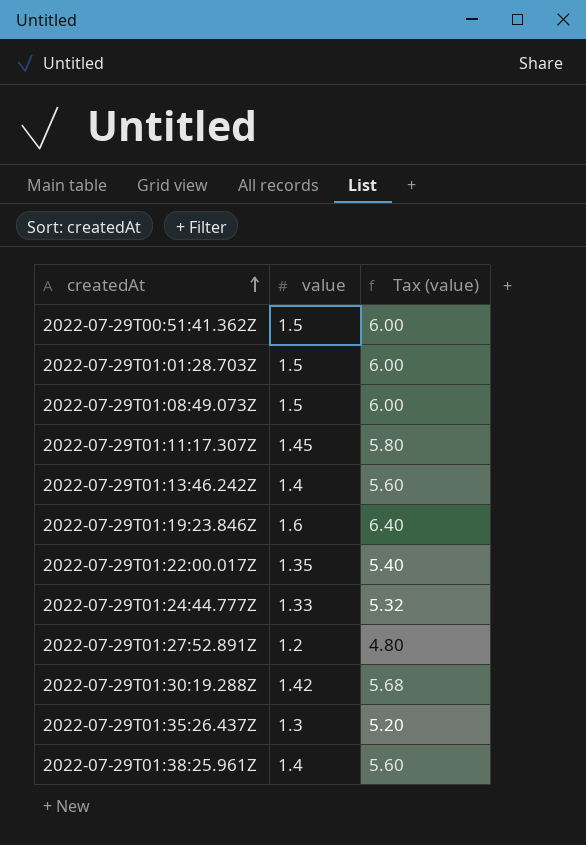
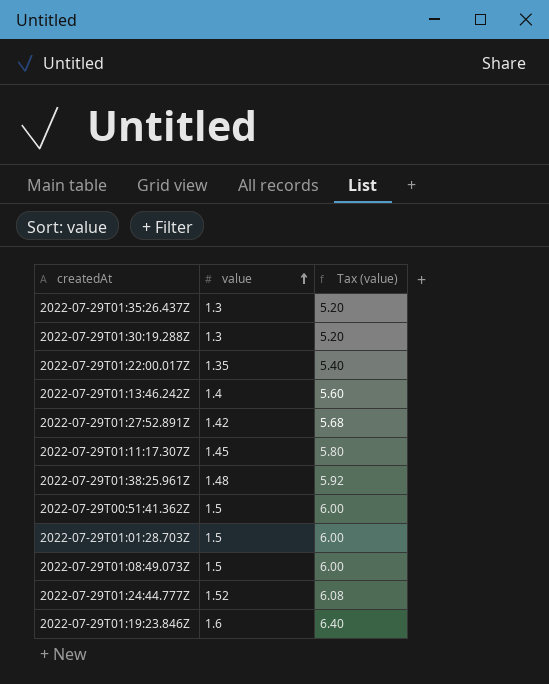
row order: createdAt ascending -> value ascending
2022-07-29T01:30:19.288Z | value: 1.42 -> 1.3
2022-07-29T01:30:19.288Z | Tax (value): 5.68 -> 5.20
2022-07-29T01:27:52.891Z | value: 1.2 -> 1.42
2022-07-29T01:27:52.891Z | Tax (value): 4.80 -> 5.68
2022-07-29T01:38:25.961Z | value: 1.4 -> 1.48
2022-07-29T01:38:25.961Z | Tax (value): 5.60 -> 5.92
2022-07-29T01:24:44.777Z | value: 1.33 -> 1.52
2022-07-29T01:24:44.777Z | Tax (value): 5.32 -> 6.08

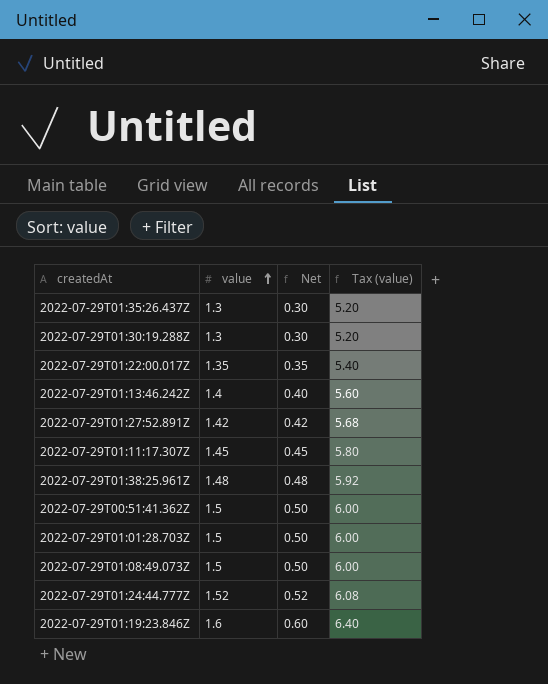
column Net | formula: none -> [value] - 1

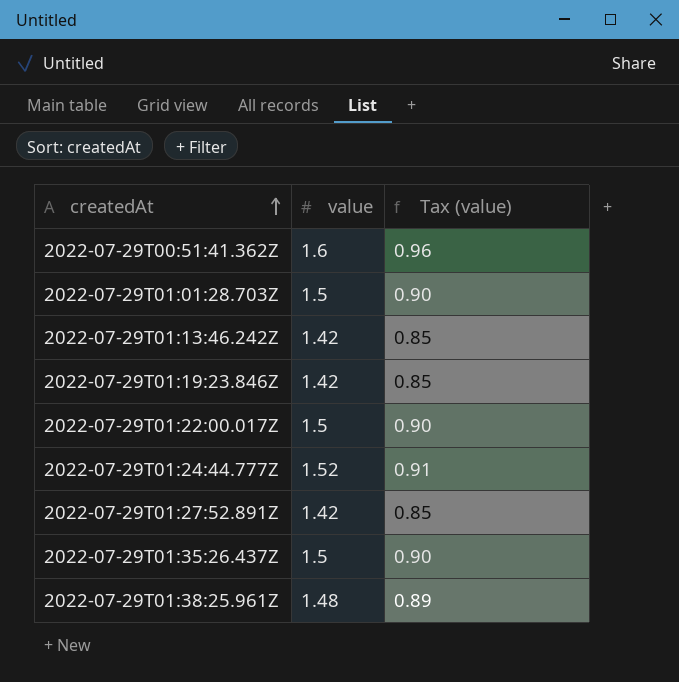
row order: value ascending -> createdAt ascending
column Net | formula: [value] - 1 -> none
column Tax (value) | formula: [value] * 4 -> [value] * 0.6
row 2022-07-29T01:30:19.288Z: 1.3 | 0.30 | 5.20 -> none
row 2022-07-29T01:11:17.307Z: 1.45 | 0.45 | 5.80 -> none
row 2022-07-29T01:08:49.073Z: 1.5 | 0.50 | 6.00 -> none
2022-07-29T00:51:41.362Z | value: 1.5 -> 1.6
2022-07-29T01:13:46.242Z | value: 1.4 -> 1.42
2022-07-29T01:19:23.846Z | value: 1.6 -> 1.42
2022-07-29T01:22:00.017Z | value: 1.35 -> 1.5
2022-07-29T01:35:26.437Z | value: 1.3 -> 1.5

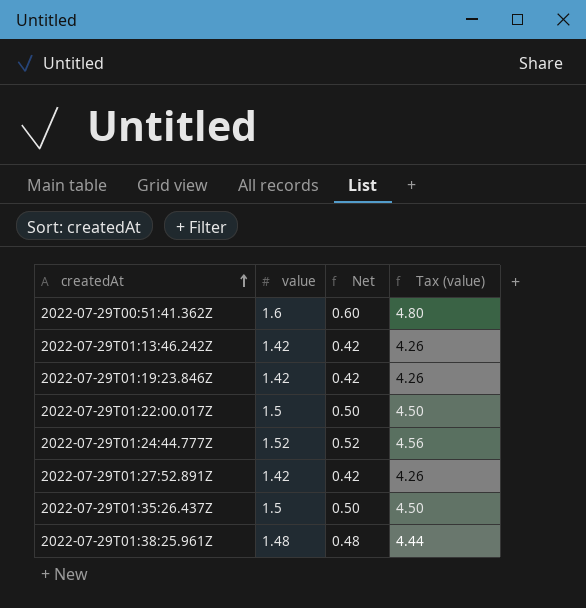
column Net | formula: none -> [value] - 1
column Tax (value) | formula: [value] * 0.6 -> [value] * 3
row 2022-07-29T01:01:28.703Z: 1.5 | 0.90 -> none

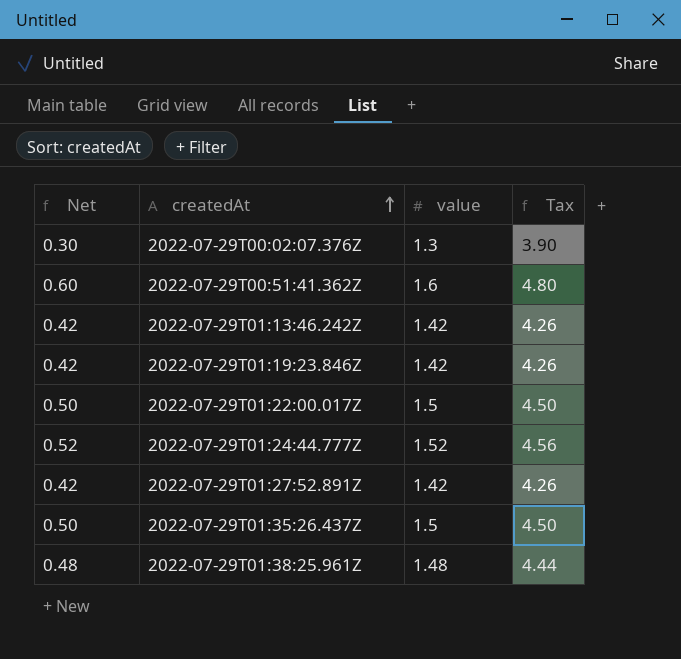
column Net | position: 3 -> 1
column name: Tax (value) -> Tax
row 2022-07-29T00:02:07.376Z: none -> 0.30 | 1.3 | 3.90

